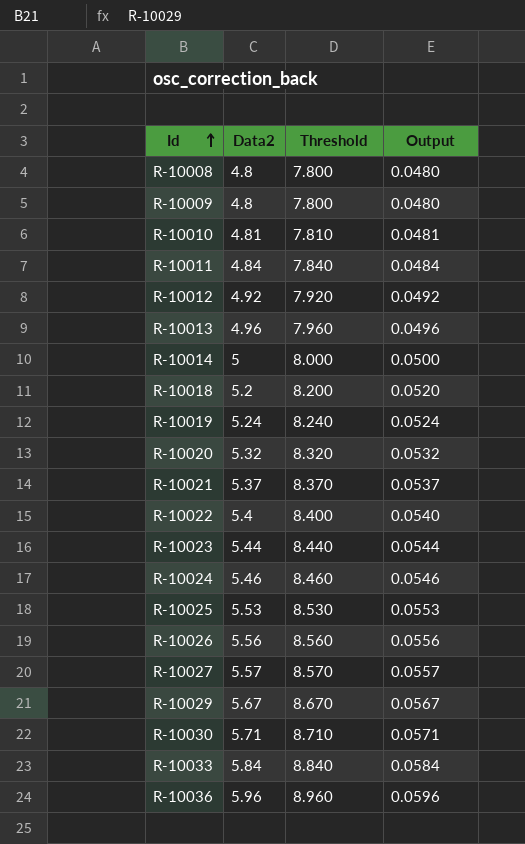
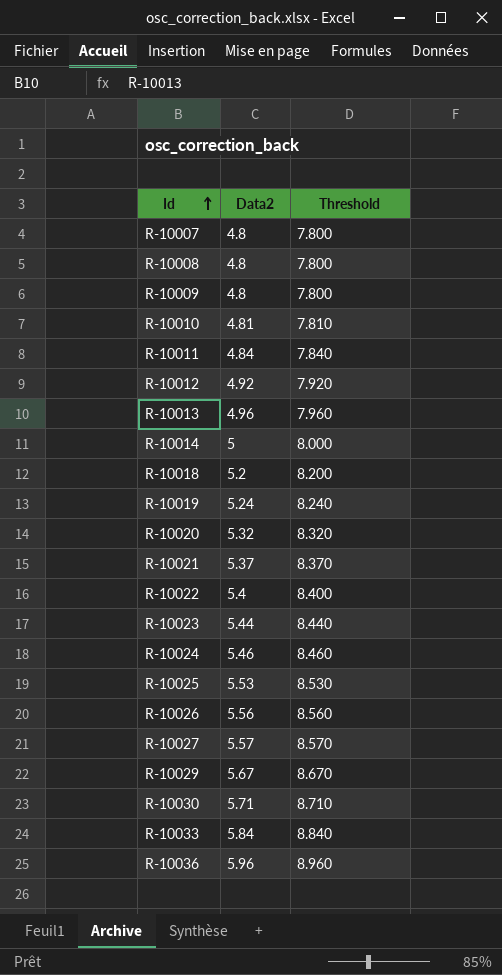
column Output | formula: [Data2] * 0.01 -> none
row R-10007: none -> 4.8 | 7.800

